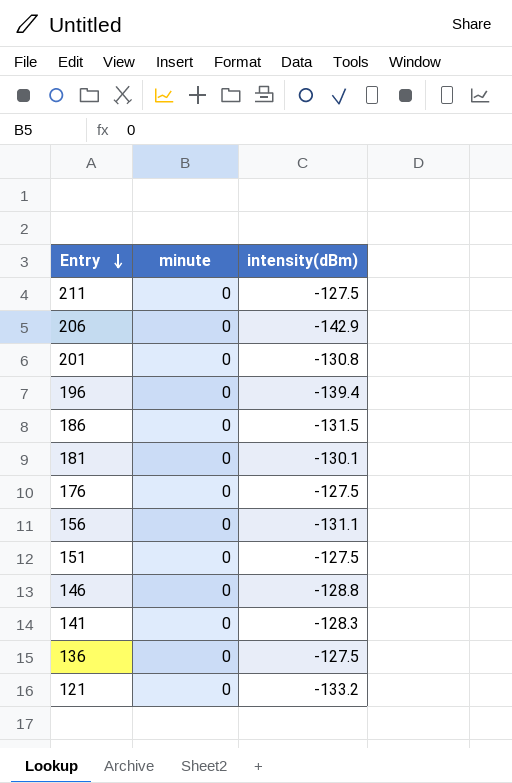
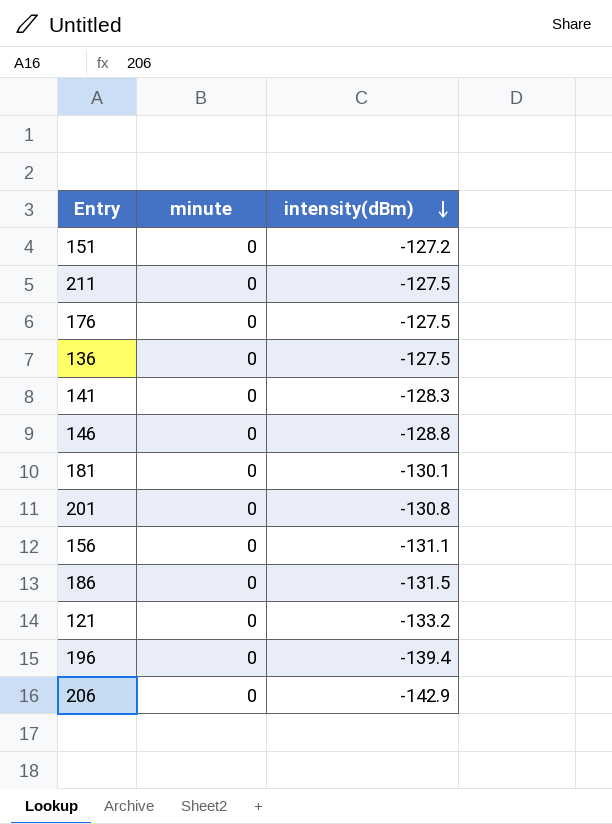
row order: Entry descending -> intensity(dBm) descending
151 | intensity(dBm): -127.5 -> -127.2

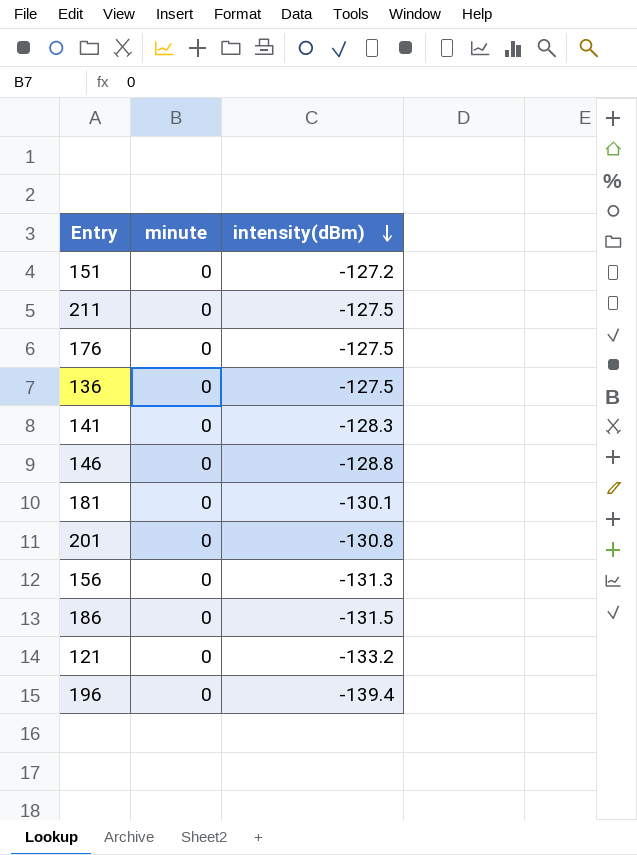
row 206: 0 | -142.9 -> none
156 | intensity(dBm): -131.1 -> -131.3

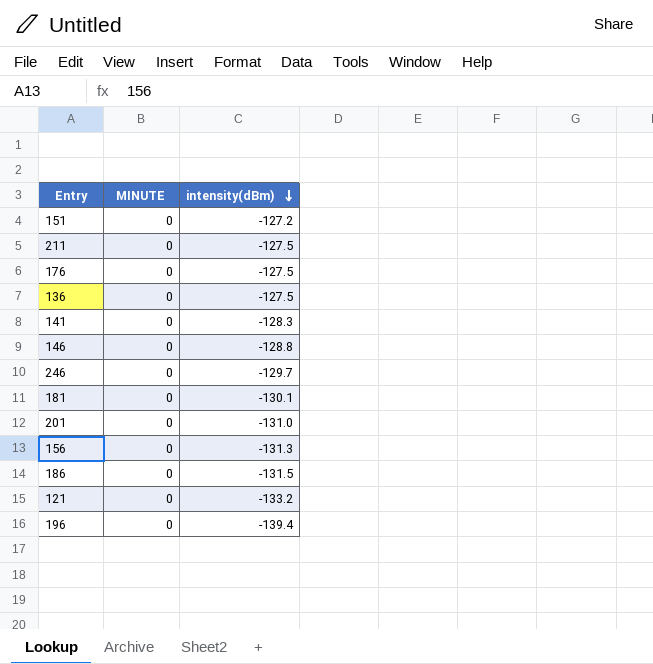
column name: minute -> MINUTE
row 246: none -> 0 | -129.7
201 | intensity(dBm): -130.8 -> -131.0

